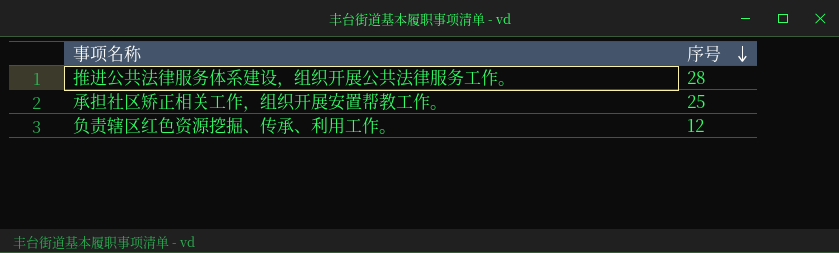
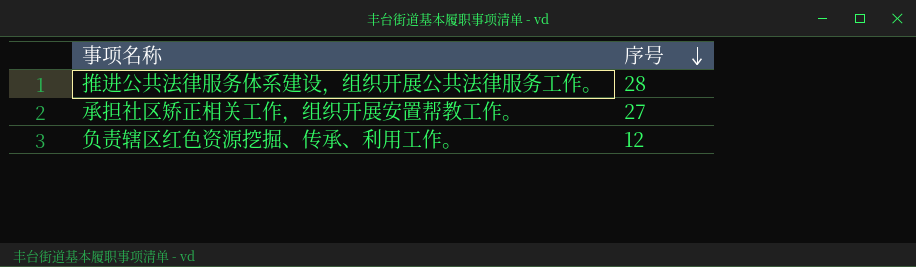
承担社区矫正相关工作，组织开展安置帮教工作。 | 序号: 25 -> 27

